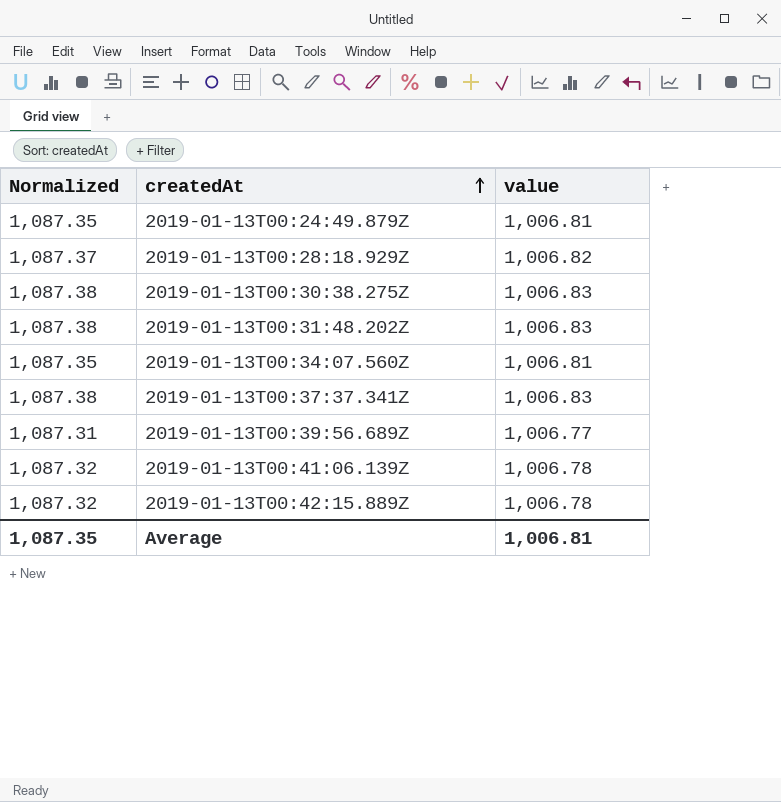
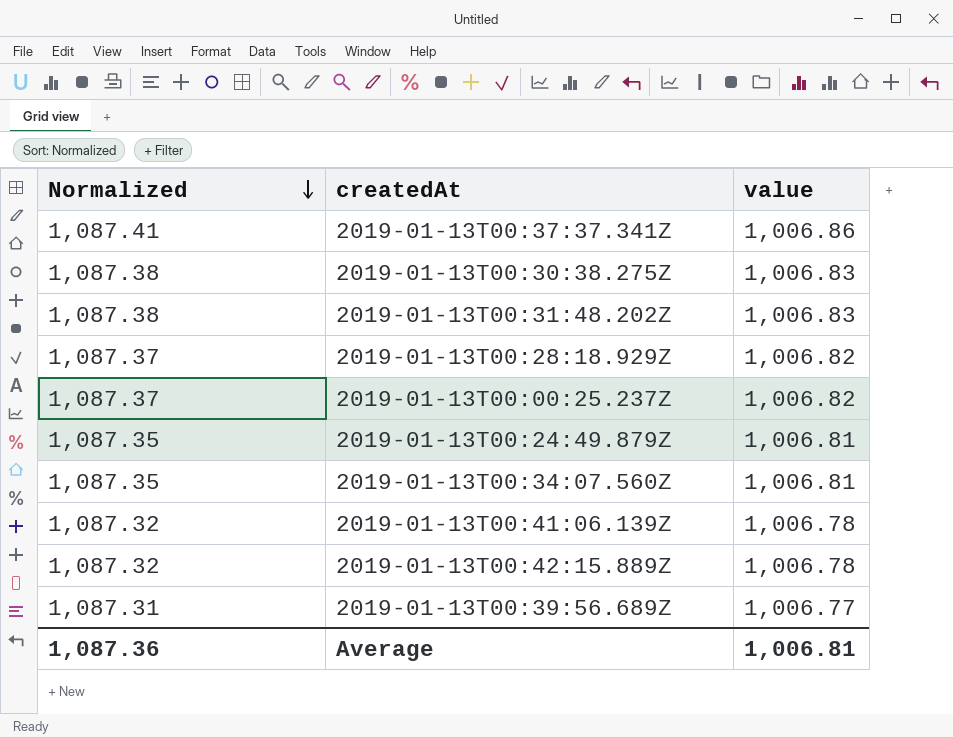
row order: createdAt ascending -> Normalized descending
2019-01-13T00:37:37.341Z | Normalized: 1,087.38 -> 1,087.41
2019-01-13T00:37:37.341Z | value: 1,006.83 -> 1,006.86
row 2019-01-13T00:00:25.237Z: none -> 1,087.37 | 1,006.82
Average | Normalized: 1,087.35 -> 1,087.36

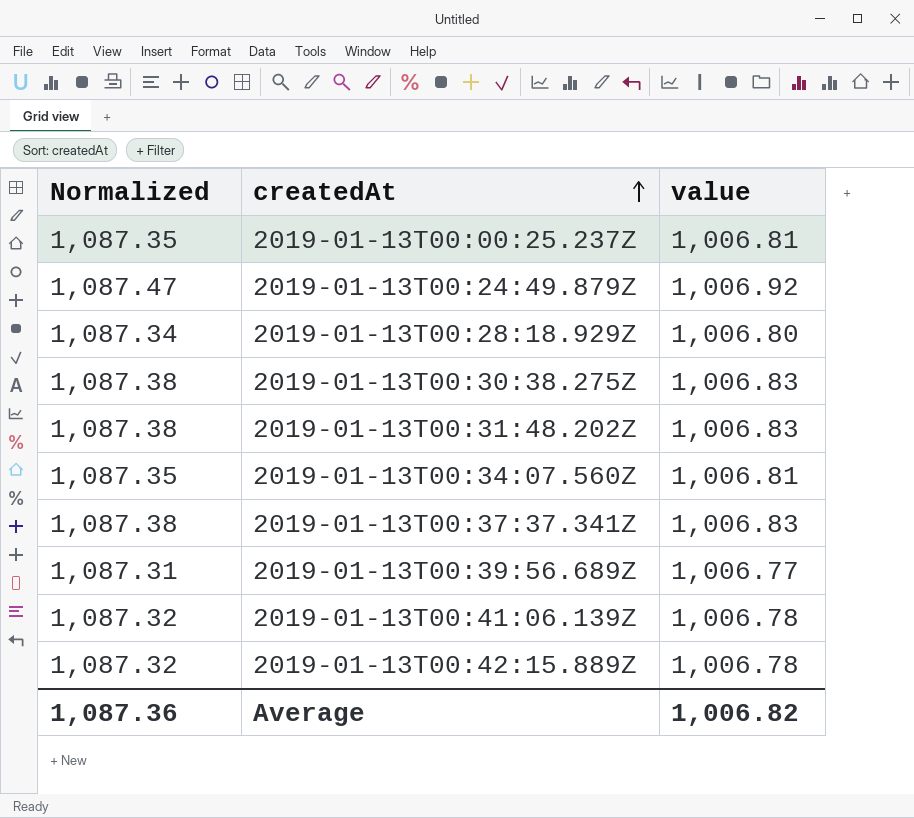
row order: Normalized descending -> createdAt ascending
2019-01-13T00:00:25.237Z | Normalized: 1,087.37 -> 1,087.35
2019-01-13T00:00:25.237Z | value: 1,006.82 -> 1,006.81
2019-01-13T00:24:49.879Z | Normalized: 1,087.35 -> 1,087.47
2019-01-13T00:24:49.879Z | value: 1,006.81 -> 1,006.92
2019-01-13T00:28:18.929Z | Normalized: 1,087.37 -> 1,087.34
2019-01-13T00:28:18.929Z | value: 1,006.82 -> 1,006.80
2019-01-13T00:37:37.341Z | Normalized: 1,087.41 -> 1,087.38
2019-01-13T00:37:37.341Z | value: 1,006.86 -> 1,006.83
Average | value: 1,006.81 -> 1,006.82

